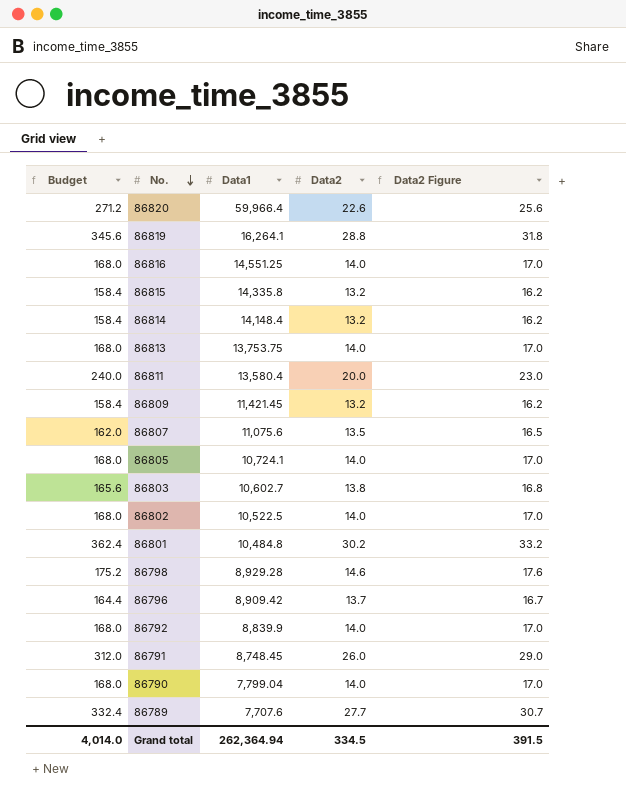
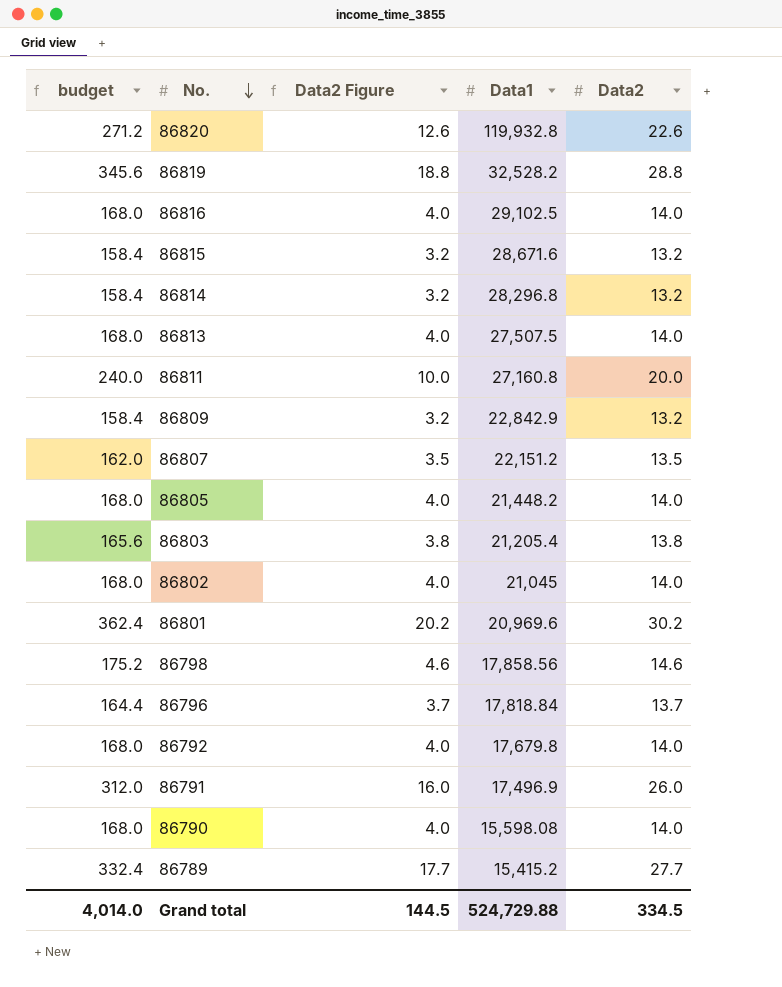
column name: Budget -> budget
column Data2 Figure | formula: [Data2] + 3 -> [Data2] - 10
column Data2 Figure | position: 5 -> 3
86820 | Data1: 59,966.4 -> 119,932.8
86819 | Data1: 16,264.1 -> 32,528.2
86816 | Data1: 14,551.25 -> 29,102.5
86815 | Data1: 14,335.8 -> 28,671.6
86814 | Data1: 14,148.4 -> 28,296.8
86813 | Data1: 13,753.75 -> 27,507.5
86811 | Data1: 13,580.4 -> 27,160.8
86809 | Data1: 11,421.45 -> 22,842.9
86807 | Data1: 11,075.6 -> 22,151.2
86805 | Data1: 10,724.1 -> 21,448.2
86803 | Data1: 10,602.7 -> 21,205.4
86802 | Data1: 10,522.5 -> 21,045
86801 | Data1: 10,484.8 -> 20,969.6
86798 | Data1: 8,929.28 -> 17,858.56
86796 | Data1: 8,909.42 -> 17,818.84
86792 | Data1: 8,839.9 -> 17,679.8
86791 | Data1: 8,748.45 -> 17,496.9
86790 | Data1: 7,799.04 -> 15,598.08
86789 | Data1: 7,707.6 -> 15,415.2
Grand total | Data2 Figure: 391.5 -> 144.5
Grand total | Data1: 262,364.94 -> 524,729.88

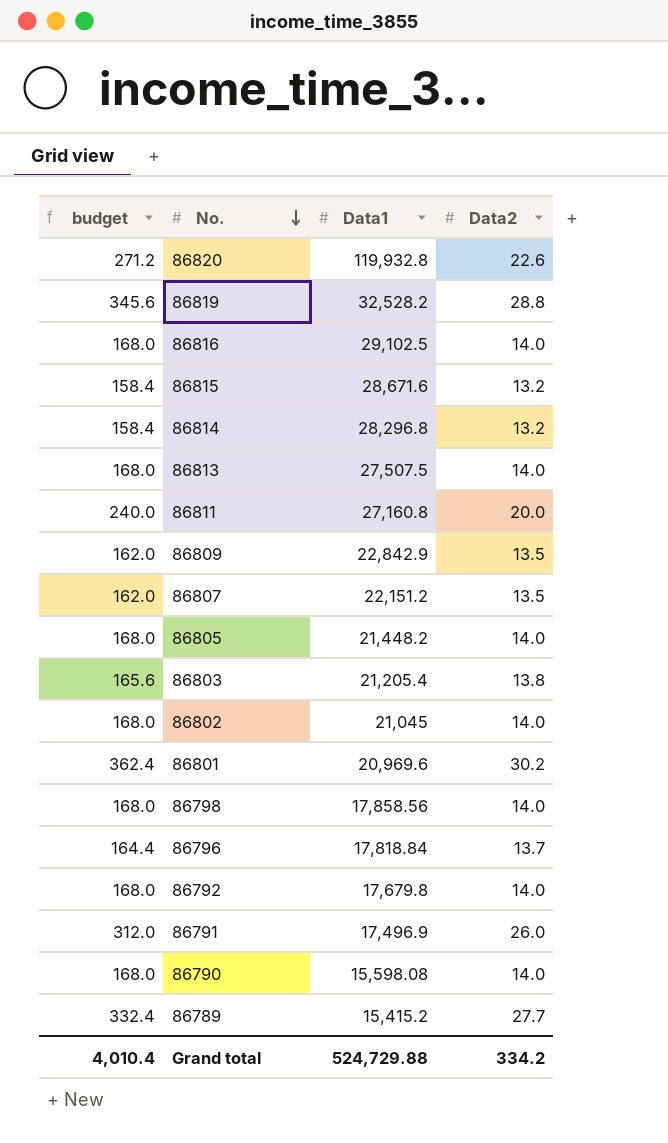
column Data2 Figure | formula: [Data2] - 10 -> none
86809 | budget: 158.4 -> 162.0
86809 | Data2: 13.2 -> 13.5
86798 | budget: 175.2 -> 168.0
86798 | Data2: 14.6 -> 14.0
Grand total | budget: 4,014.0 -> 4,010.4
Grand total | Data2: 334.5 -> 334.2

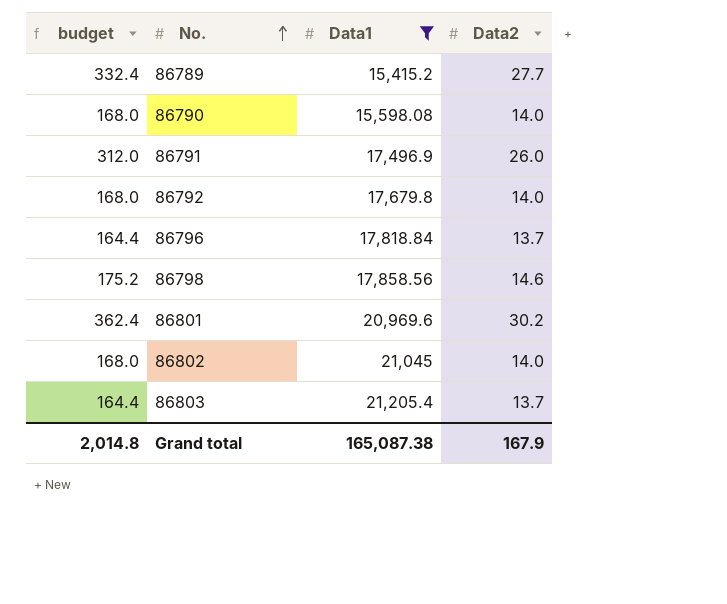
filter: none -> Data1 <= 21,205.4
row order: No. descending -> No. ascending
86798 | budget: 168.0 -> 175.2
86798 | Data2: 14.0 -> 14.6
86803 | budget: 165.6 -> 164.4
86803 | Data2: 13.8 -> 13.7
Grand total | budget: 4,010.4 -> 2,014.8
Grand total | Data1: 524,729.88 -> 165,087.38
Grand total | Data2: 334.2 -> 167.9

